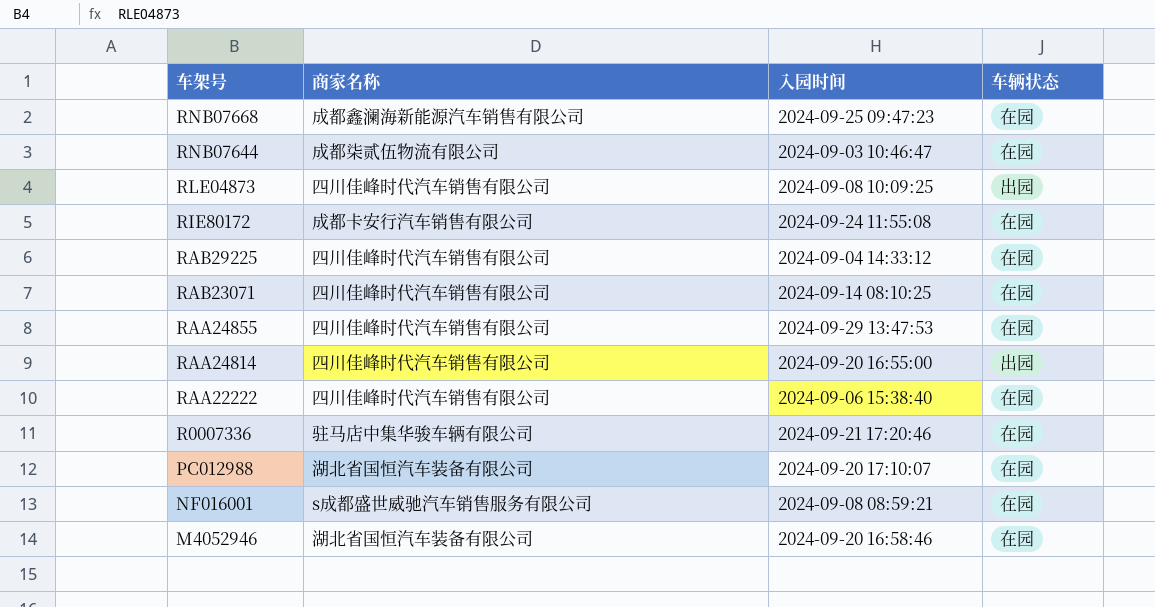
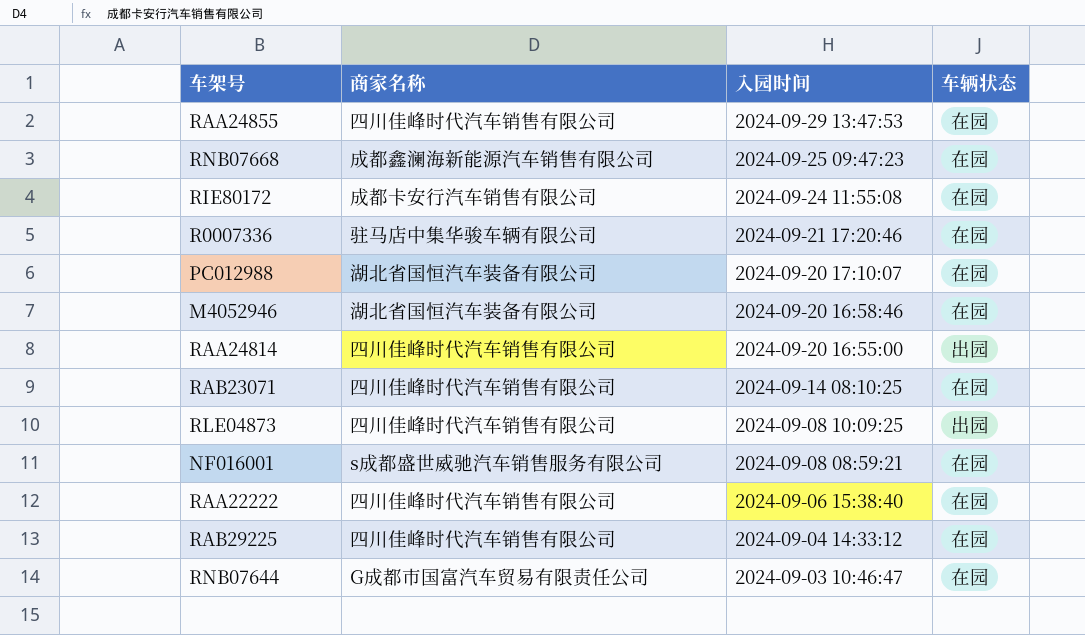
row order: 车架号 descending -> 入园时间 descending
RNB07644 | 商家名称: 成都柒贰伍物流有限公司 -> G成都市国富汽车贸易有限责任公司

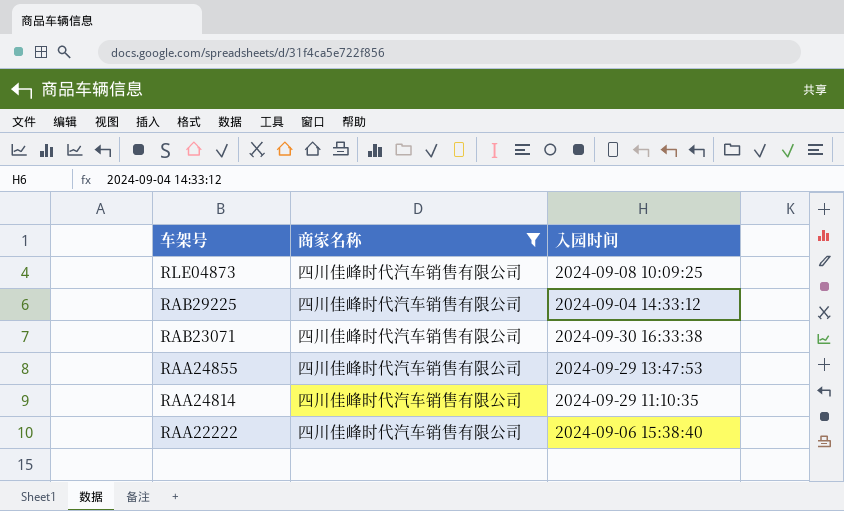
filter: none -> 商家名称 = 四川佳峰时代汽车销售有限公司
row order: 入园时间 descending -> 车架号 descending
column 车辆状态 | position: 4 -> none
RAB23071 | 入园时间: 2024-09-14 08:10:25 -> 2024-09-30 16:33:38
RAA24814 | 入园时间: 2024-09-20 16:55:00 -> 2024-09-29 11:10:35

